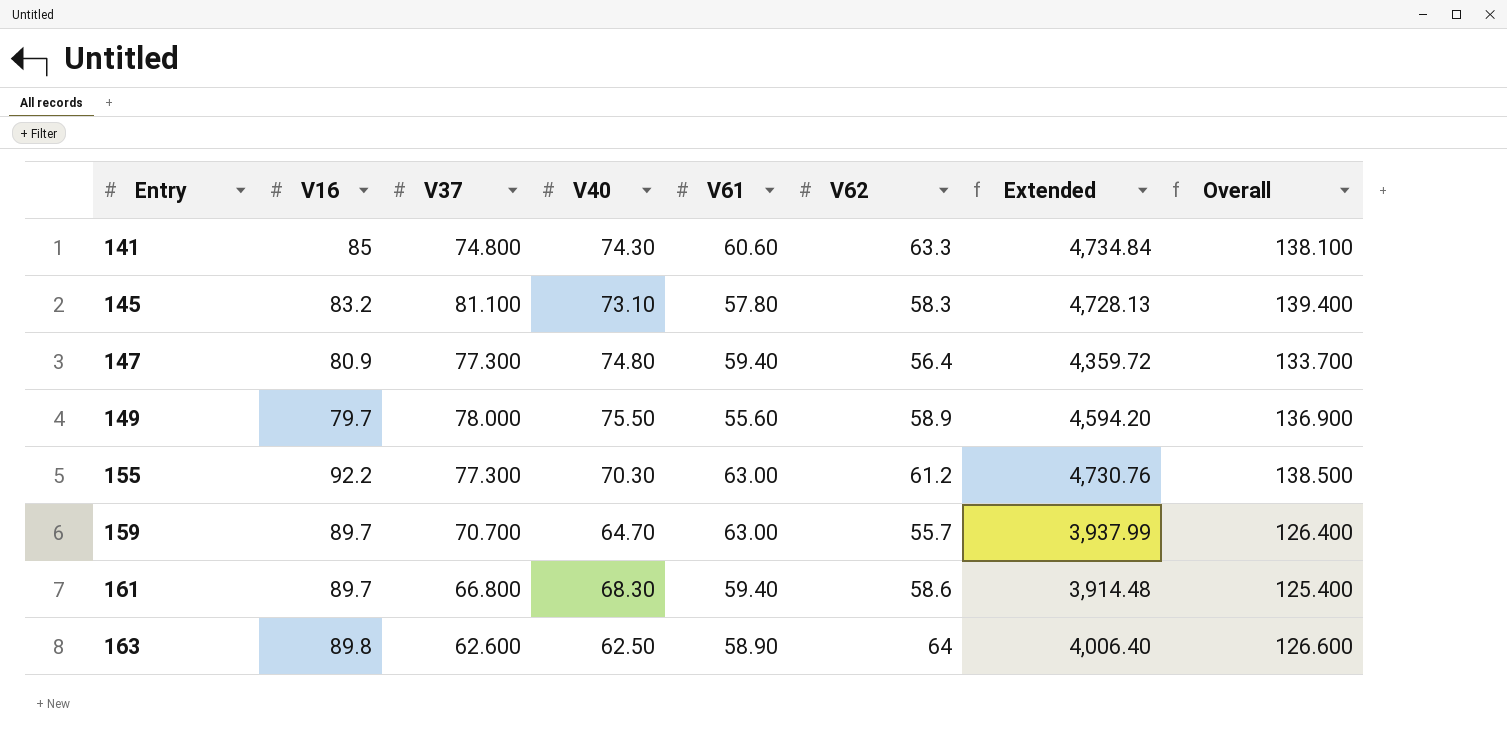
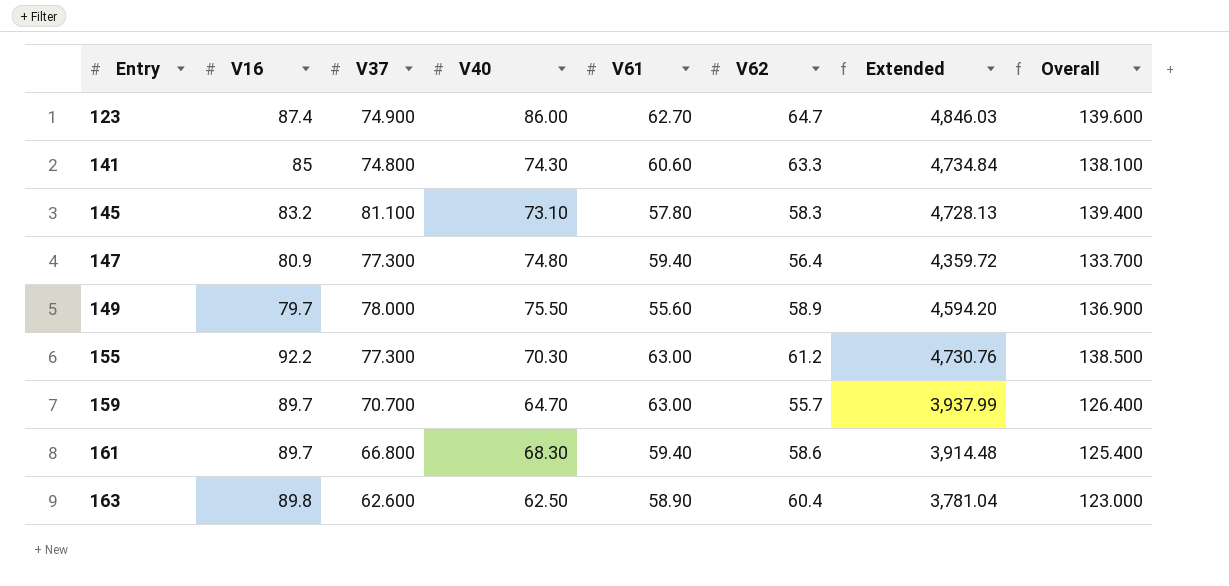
row 123: none -> 87.4 | 74.900 | 86.00 | 62.70 | 64.7 | 4,846.03 | 139.600
163 | V62: 64 -> 60.4
163 | Extended: 4,006.40 -> 3,781.04
163 | Overall: 126.600 -> 123.000

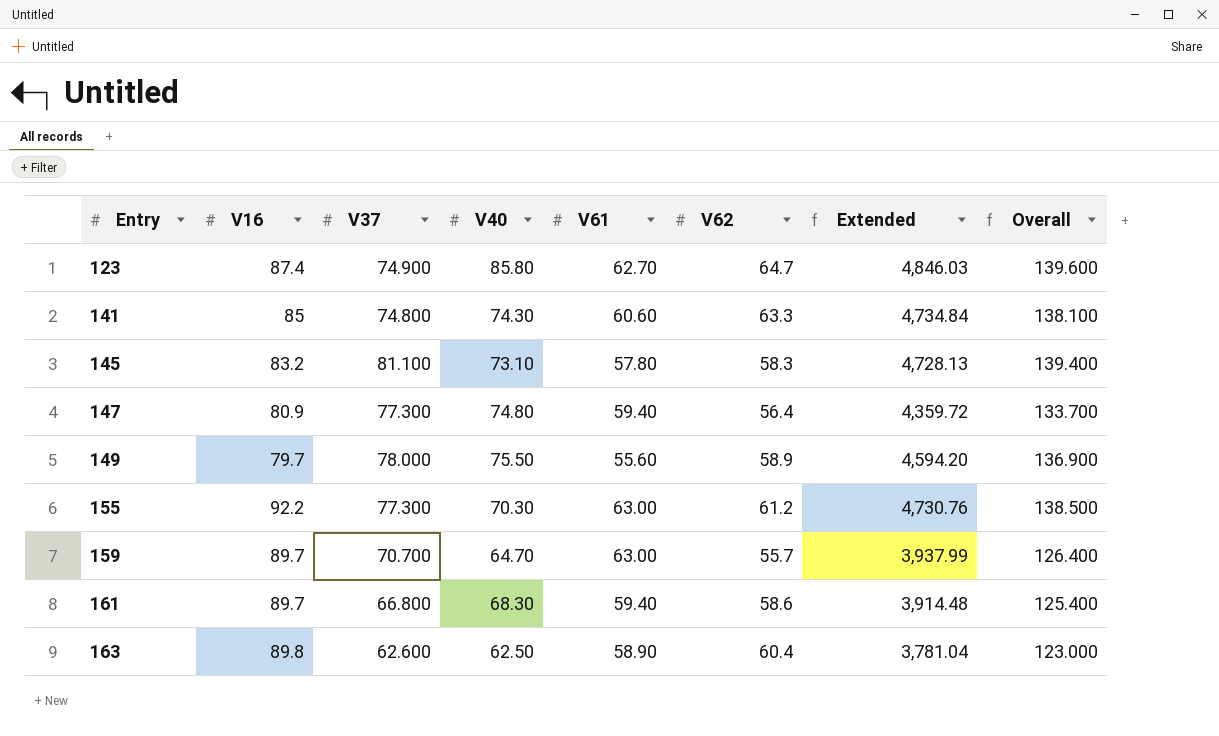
123 | V40: 86.00 -> 85.80

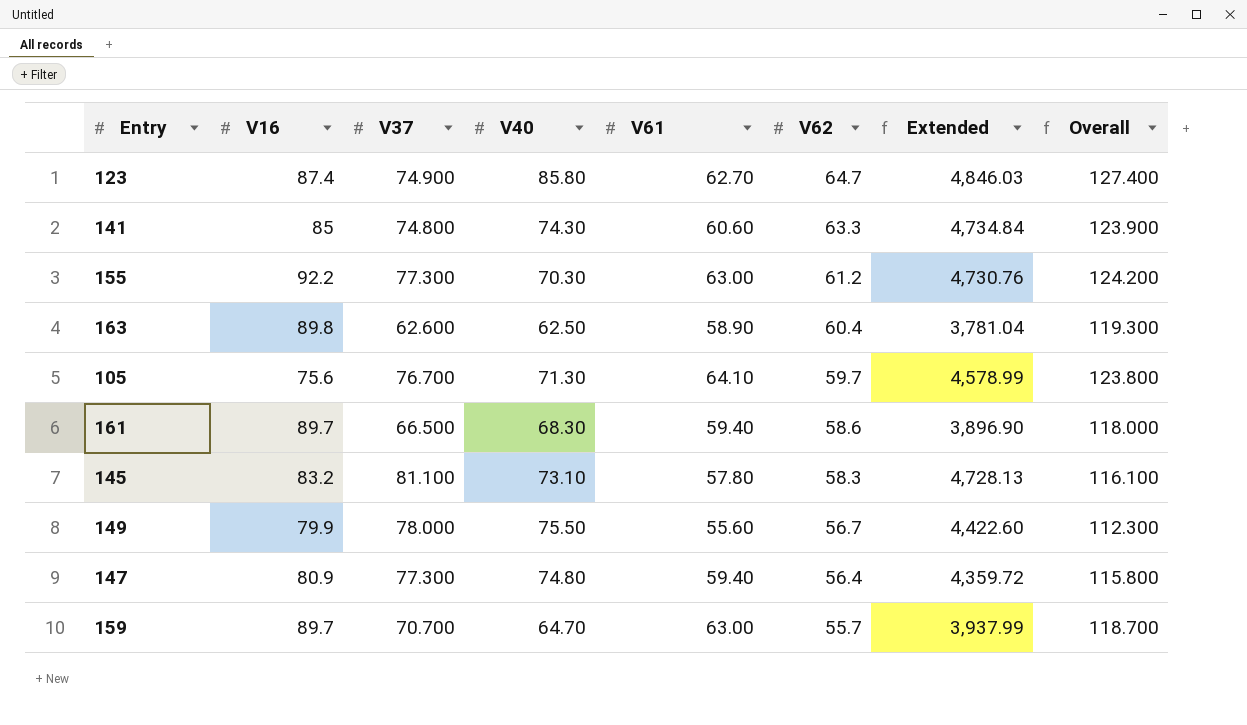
row order: Entry ascending -> V62 descending
column Overall | formula: [V37] + [V62] -> [V61] + [V62]
row 105: none -> 75.6 | 76.700 | 71.30 | 64.10 | 59.7 | 4,578.99 | 123.800
161 | V37: 66.800 -> 66.500
161 | Extended: 3,914.48 -> 3,896.90
149 | V16: 79.7 -> 79.9
149 | V62: 58.9 -> 56.7
149 | Extended: 4,594.20 -> 4,422.60

